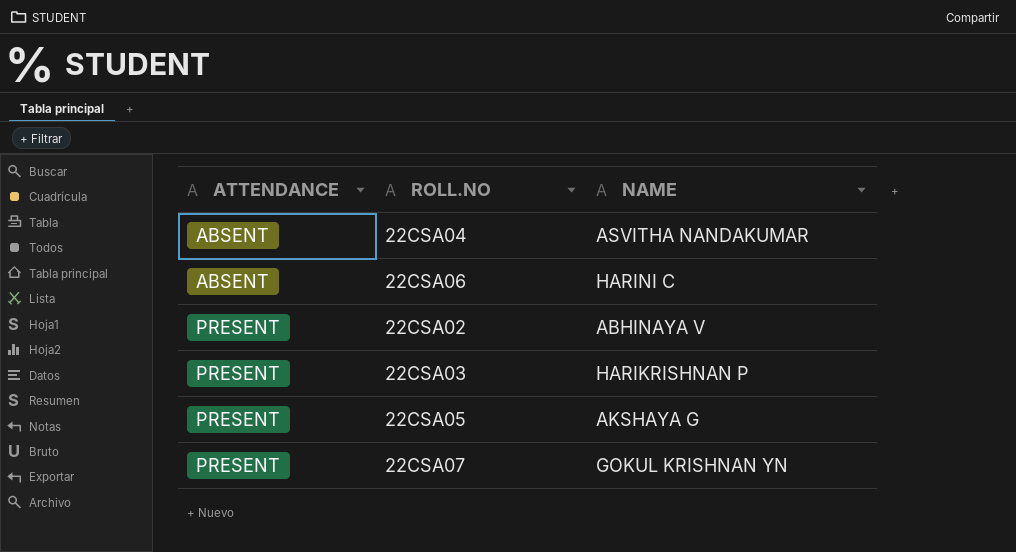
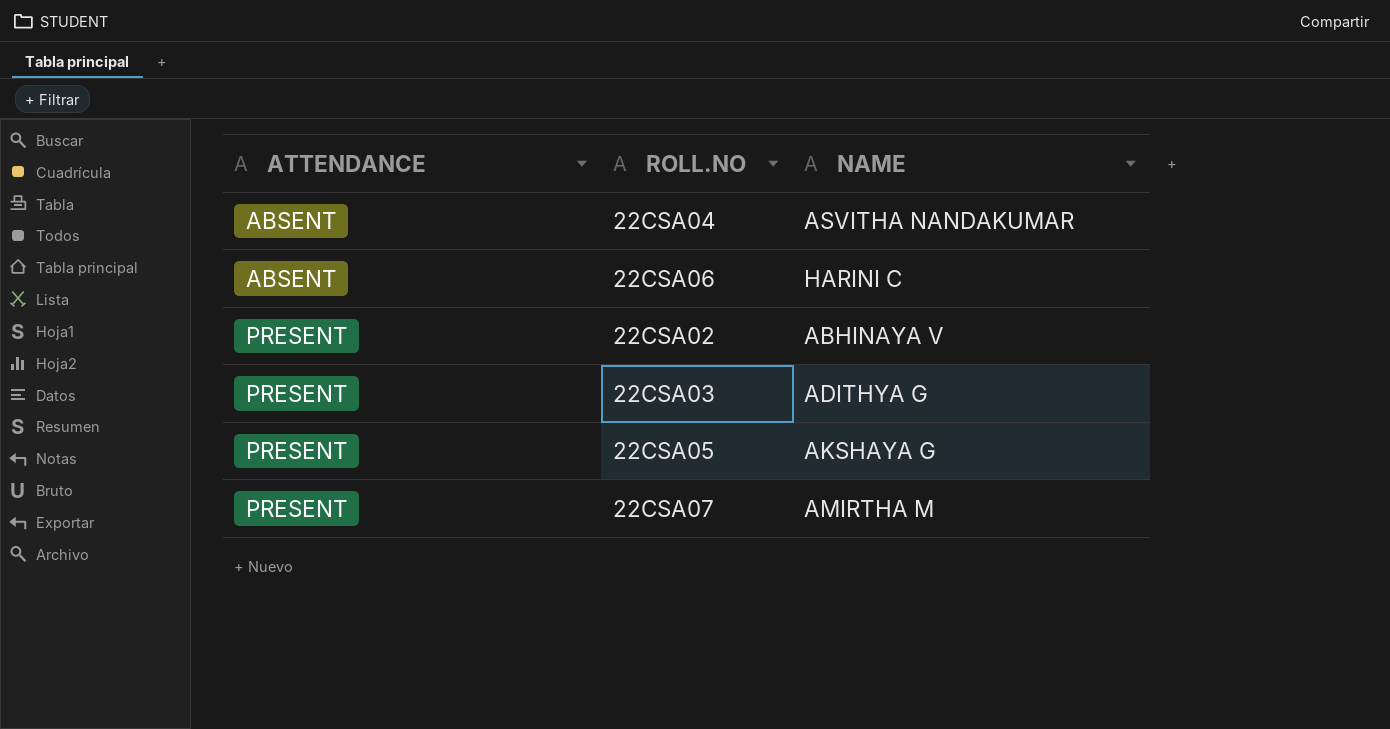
22CSA03 | NAME: HARIKRISHNAN P -> ADITHYA G
22CSA07 | NAME: GOKUL KRISHNAN YN -> AMIRTHA M

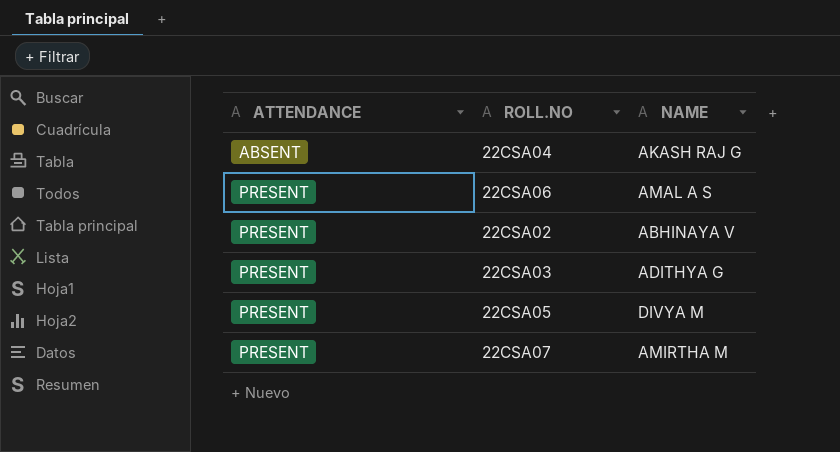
22CSA04 | NAME: ASVITHA NANDAKUMAR -> AKASH RAJ G
22CSA06 | ATTENDANCE: ABSENT -> PRESENT
22CSA06 | NAME: HARINI C -> AMAL A S
22CSA05 | NAME: AKSHAYA G -> DIVYA M

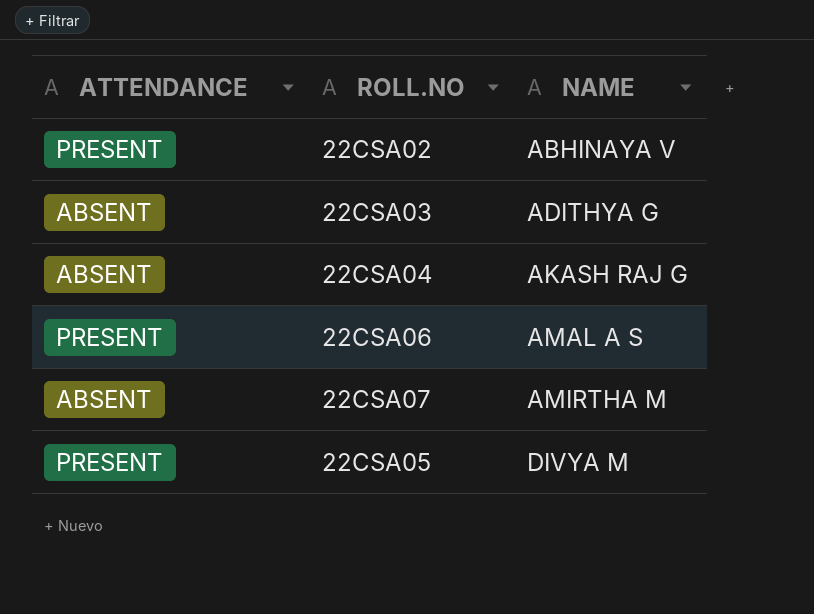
row order: ATTENDANCE ascending -> NAME ascending
22CSA03 | ATTENDANCE: PRESENT -> ABSENT
22CSA07 | ATTENDANCE: PRESENT -> ABSENT

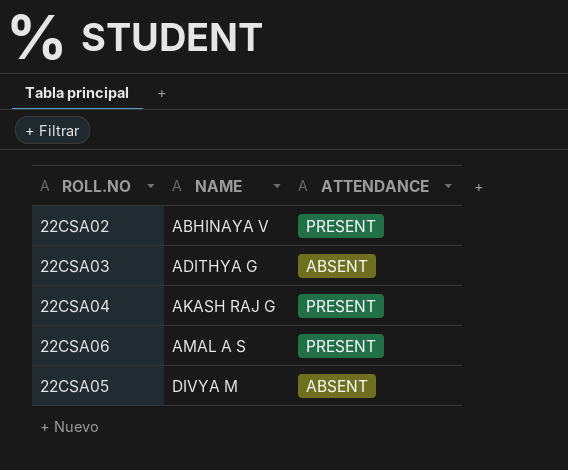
column ATTENDANCE | position: 1 -> 3
row 22CSA07: ABSENT | AMIRTHA M -> none
22CSA04 | ATTENDANCE: ABSENT -> PRESENT
22CSA05 | ATTENDANCE: PRESENT -> ABSENT

